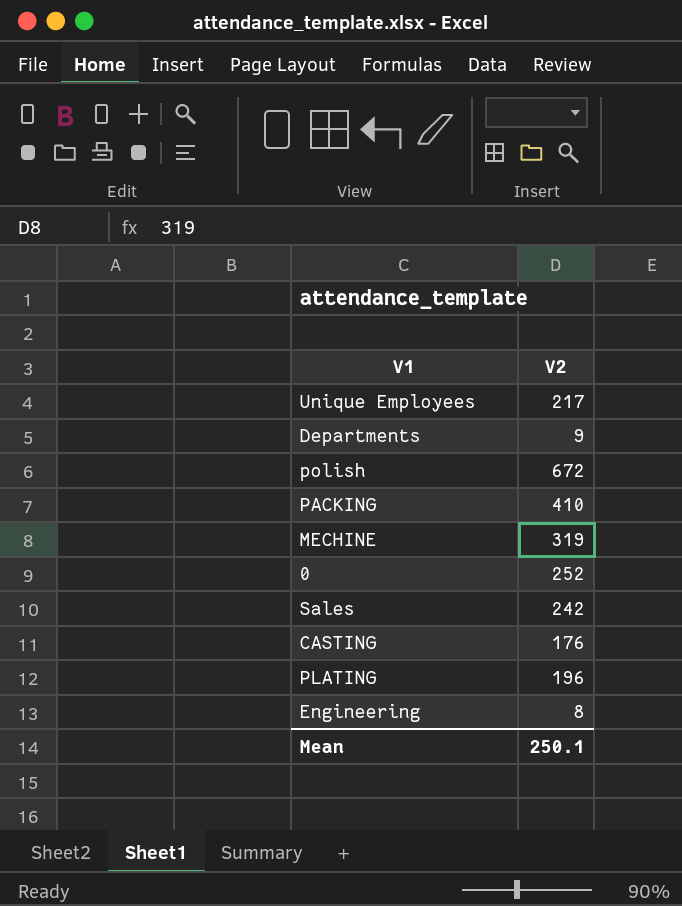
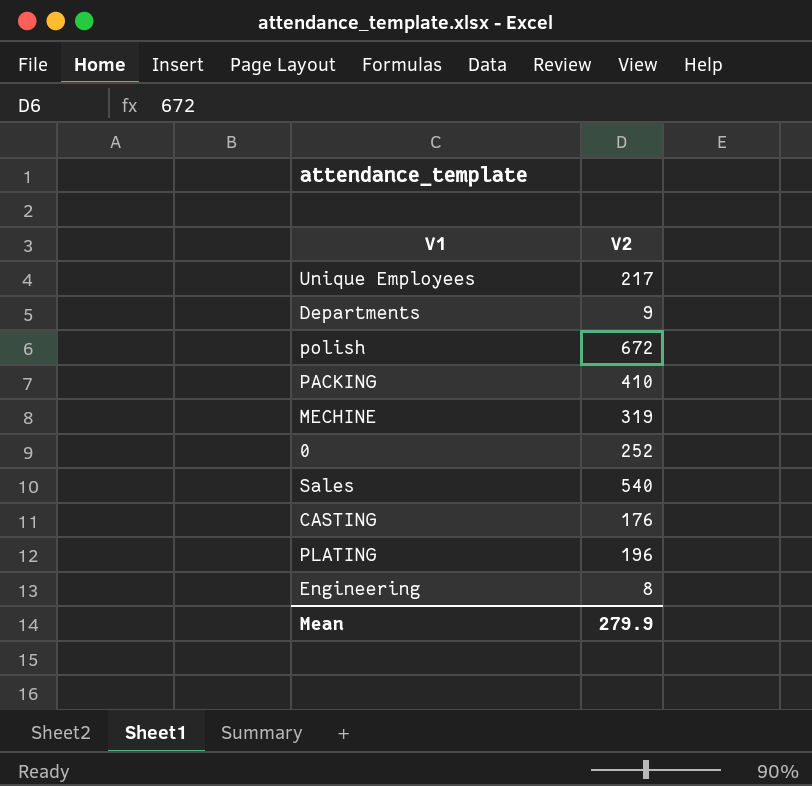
Sales | V2: 242 -> 540
Mean | V2: 250.1 -> 279.9

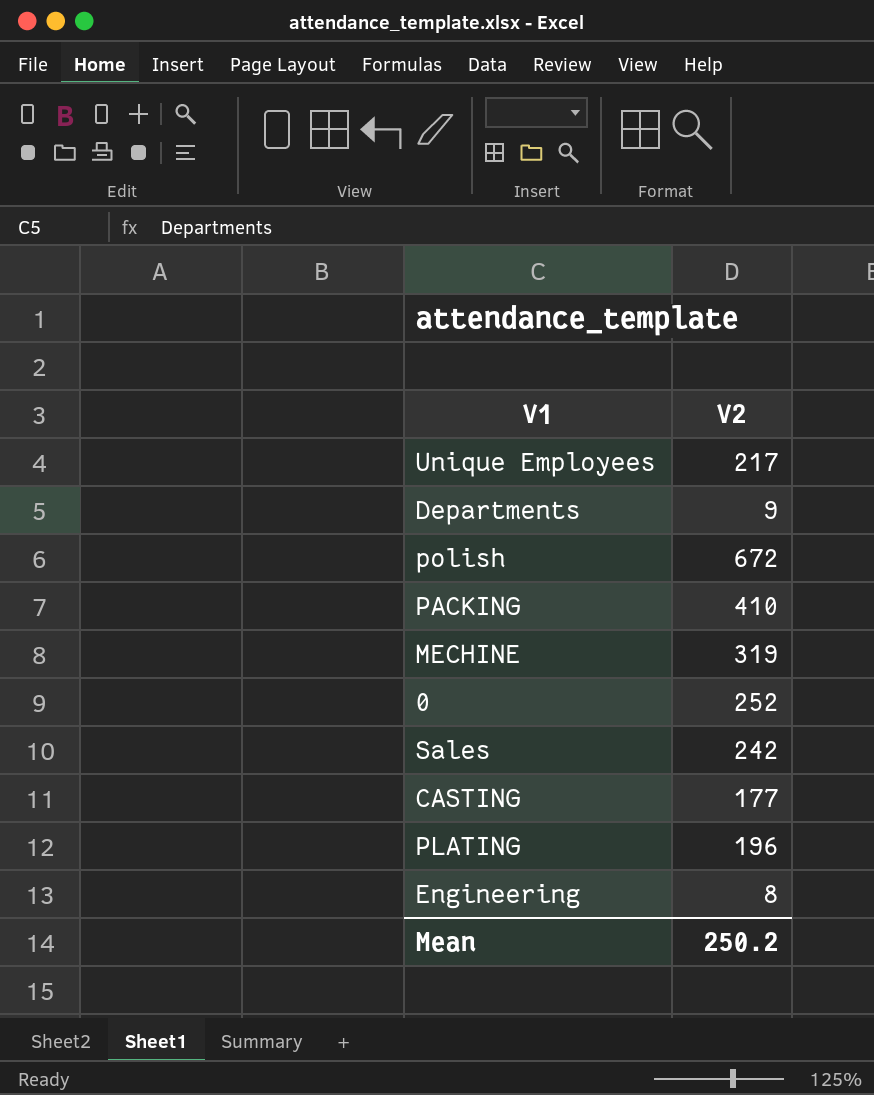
Sales | V2: 540 -> 242
CASTING | V2: 176 -> 177
Mean | V2: 279.9 -> 250.2

